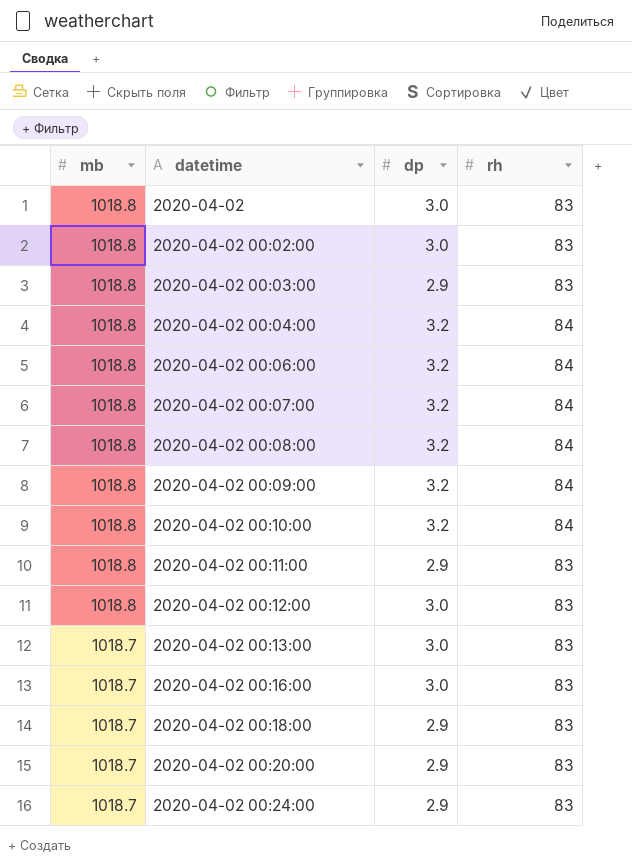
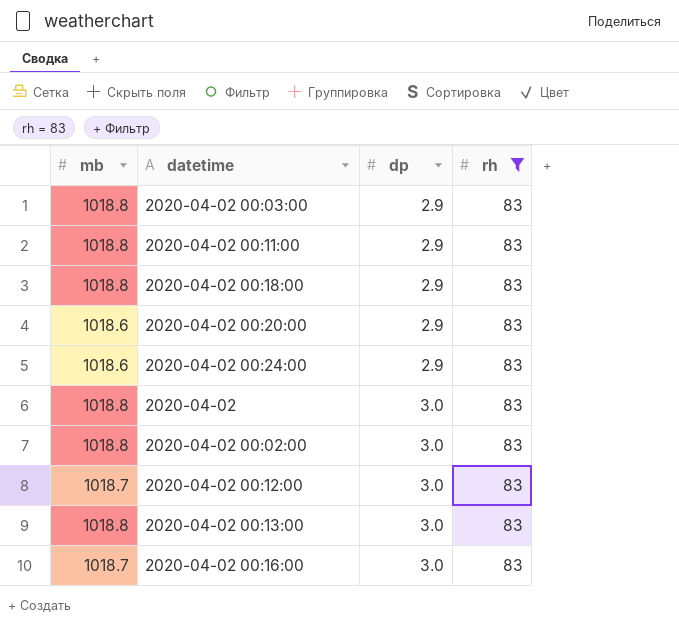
filter: none -> rh = 83
row order: mb descending -> dp ascending
2020-04-02 00:18:00 | mb: 1018.7 -> 1018.8
2020-04-02 00:20:00 | mb: 1018.7 -> 1018.6
2020-04-02 00:24:00 | mb: 1018.7 -> 1018.6
2020-04-02 00:12:00 | mb: 1018.8 -> 1018.7
2020-04-02 00:13:00 | mb: 1018.7 -> 1018.8

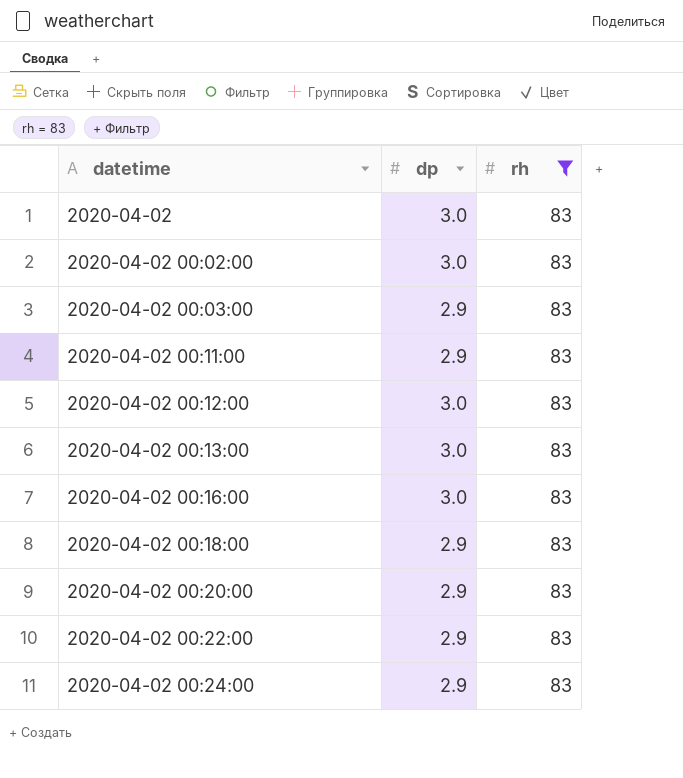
row order: dp ascending -> datetime ascending
column mb | position: 1 -> none
row 2020-04-02 00:22:00: none -> 2.9 | 83

